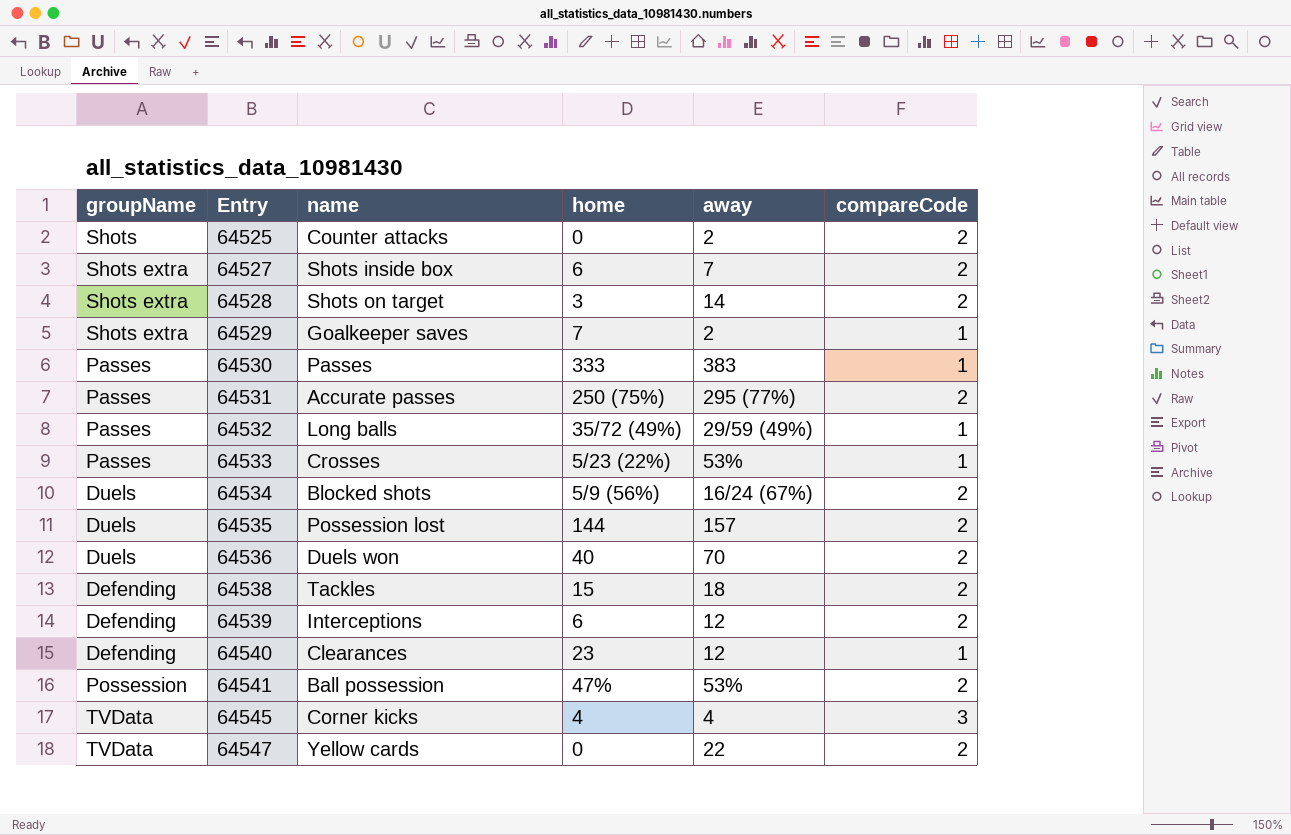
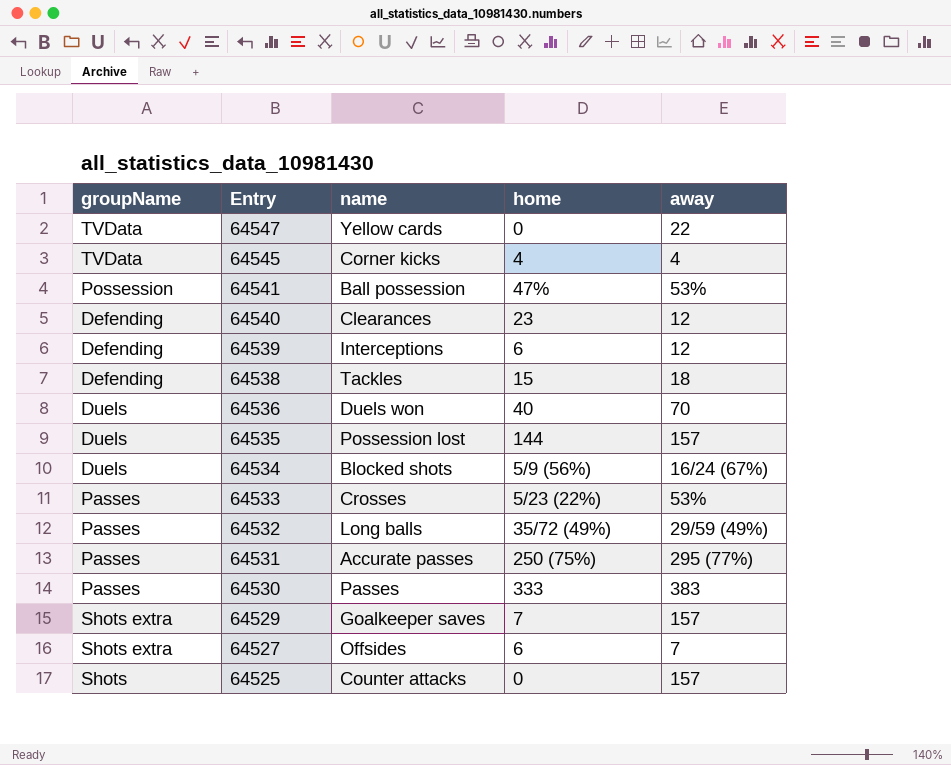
row order: Entry ascending -> Entry descending
column compareCode | position: 6 -> none
row 64528: Shots extra | Shots on target | 3 | 14 | 2 -> none
64529 | away: 2 -> 157
64527 | name: Shots inside box -> Offsides
64525 | away: 2 -> 157

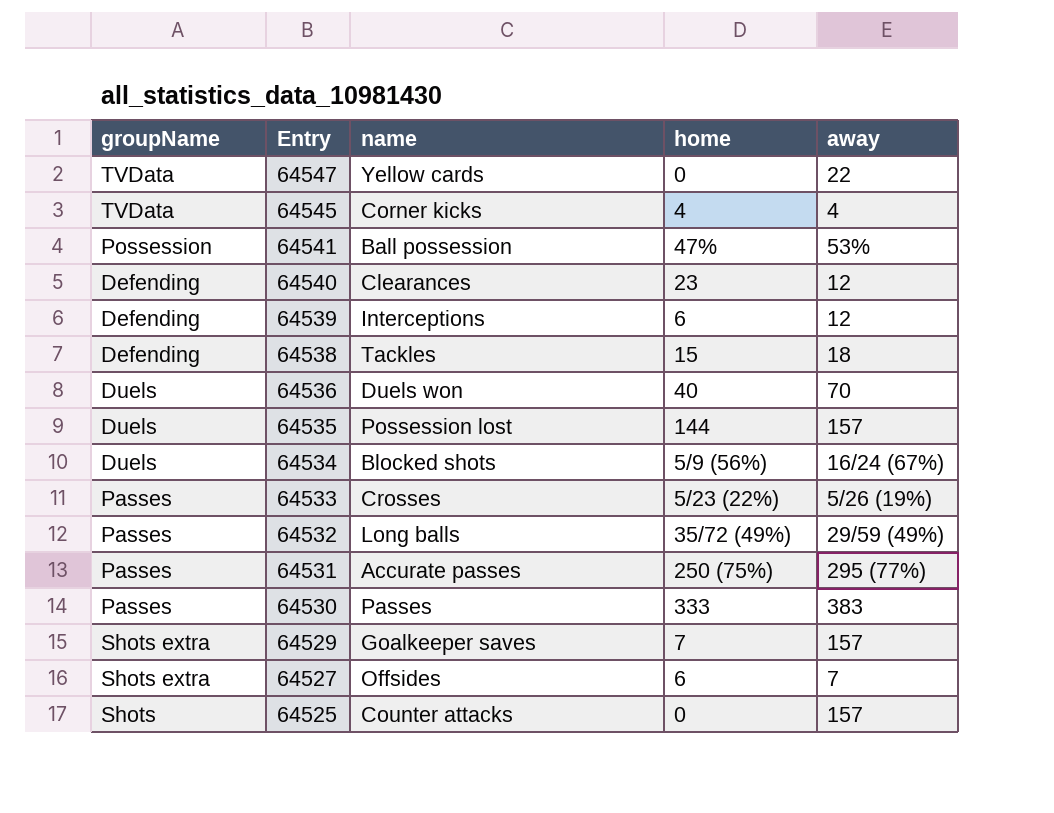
64533 | away: 53% -> 5/26 (19%)

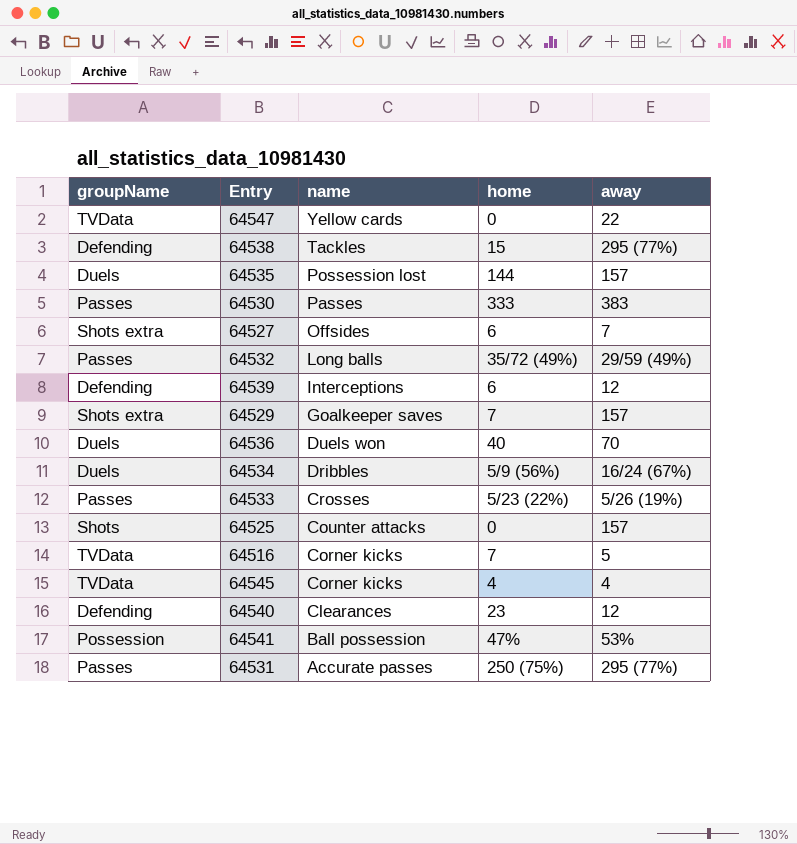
row order: Entry descending -> name descending
64538 | away: 18 -> 295 (77%)
64534 | name: Blocked shots -> Dribbles
row 64516: none -> TVData | Corner kicks | 7 | 5

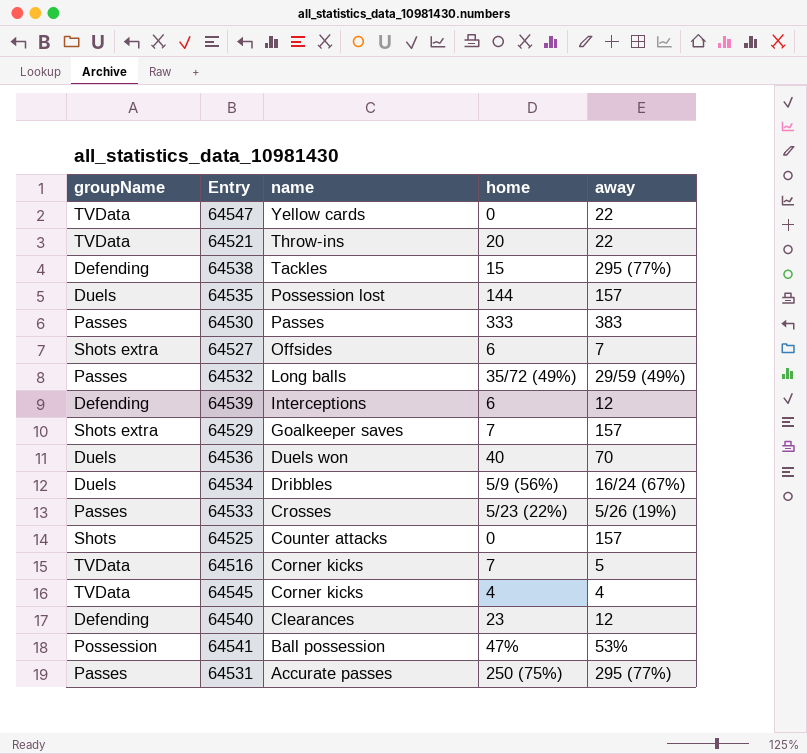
row 64521: none -> TVData | Throw-ins | 20 | 22

